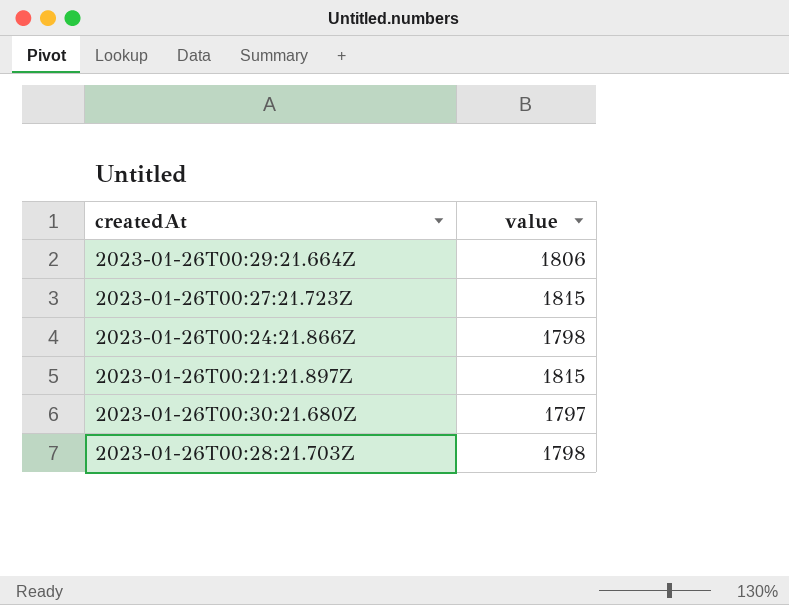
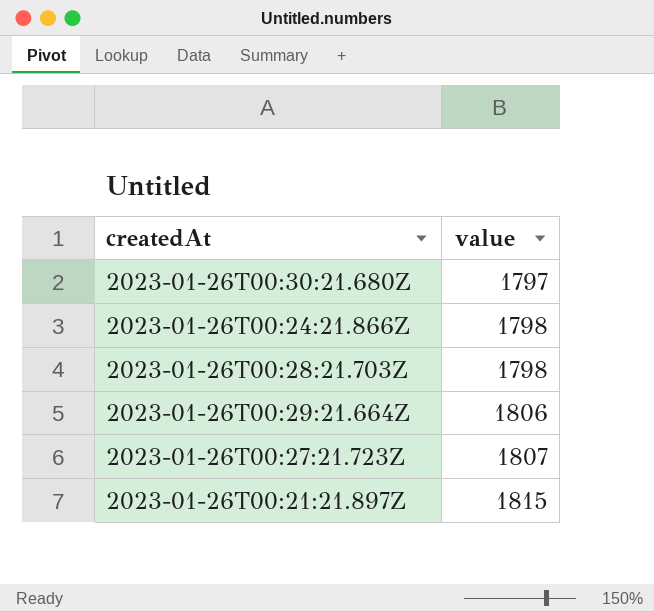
row order: none -> value ascending
2023-01-26T00:27:21.723Z | value: 1815 -> 1807

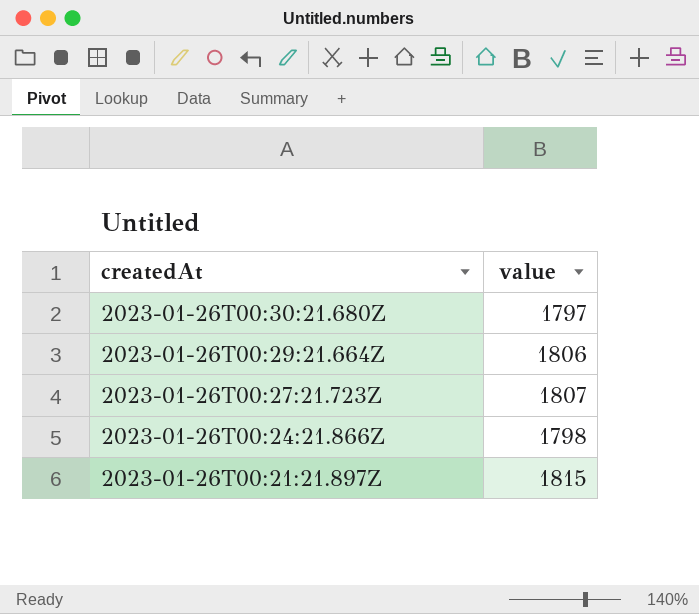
row order: value ascending -> createdAt descending
row 2023-01-26T00:28:21.703Z: 1798 -> none

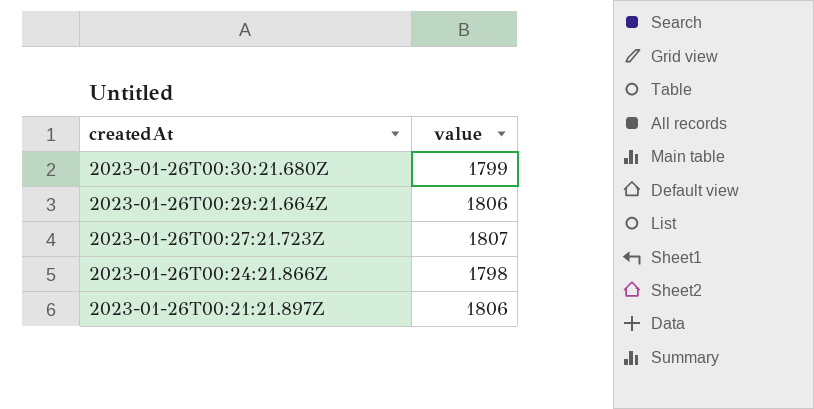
2023-01-26T00:30:21.680Z | value: 1797 -> 1799
2023-01-26T00:21:21.897Z | value: 1815 -> 1806

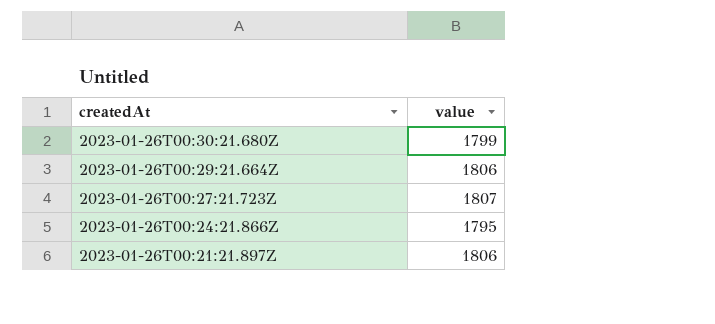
2023-01-26T00:24:21.866Z | value: 1798 -> 1795

